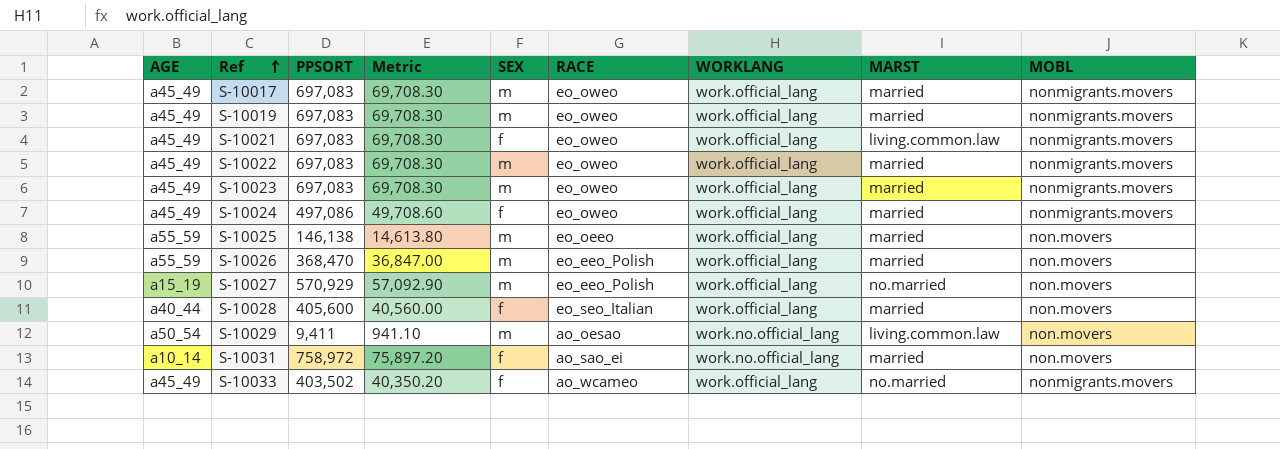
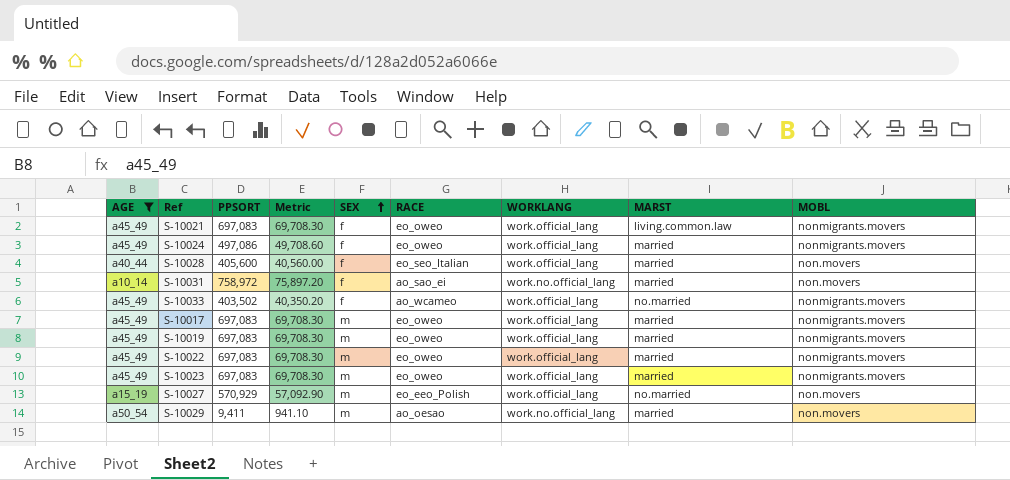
filter: none -> AGE != a55_59
row order: Ref ascending -> SEX ascending
S-10029 | MARST: living.common.law -> married

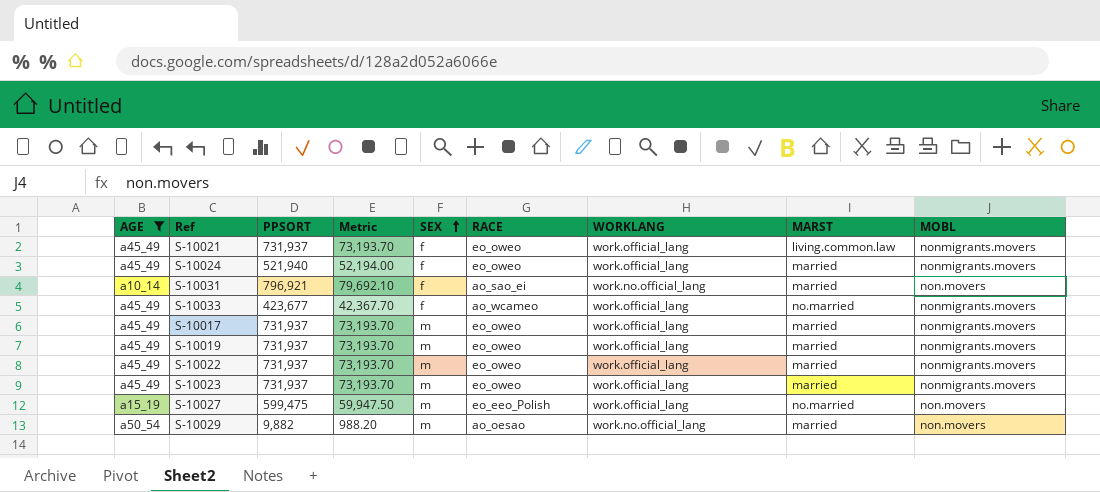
row S-10028: a40_44 | 405,600 | 40,560.00 | f | eo_seo_Italian | work.official_lang | married | non.movers -> none
S-10021 | PPSORT: 697,083 -> 731,937
S-10021 | Metric: 69,708.30 -> 73,193.70
S-10024 | PPSORT: 497,086 -> 521,940
S-10024 | Metric: 49,708.60 -> 52,194.00
S-10031 | PPSORT: 758,972 -> 796,921
S-10031 | Metric: 75,897.20 -> 79,692.10
S-10033 | PPSORT: 403,502 -> 423,677
S-10033 | Metric: 40,350.20 -> 42,367.70
S-10017 | PPSORT: 697,083 -> 731,937
S-10017 | Metric: 69,708.30 -> 73,193.70
S-10019 | PPSORT: 697,083 -> 731,937
S-10019 | Metric: 69,708.30 -> 73,193.70
S-10022 | PPSORT: 697,083 -> 731,937
S-10022 | Metric: 69,708.30 -> 73,193.70
S-10023 | PPSORT: 697,083 -> 731,937
S-10023 | Metric: 69,708.30 -> 73,193.70
S-10027 | PPSORT: 570,929 -> 599,475
S-10027 | Metric: 57,092.90 -> 59,947.50
S-10029 | PPSORT: 9,411 -> 9,882
S-10029 | Metric: 941.10 -> 988.20

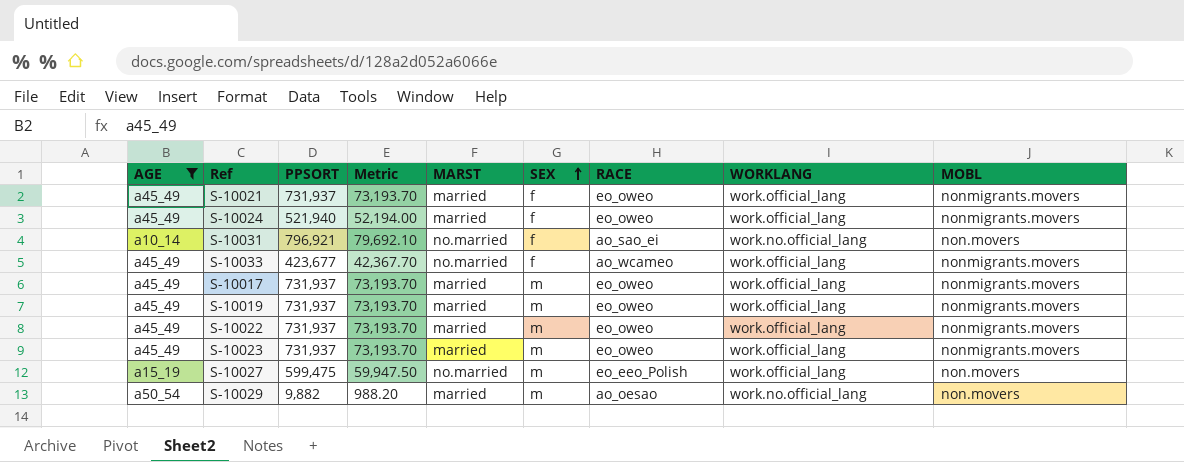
column MARST | position: 8 -> 5
S-10021 | MARST: living.common.law -> married
S-10031 | MARST: married -> no.married

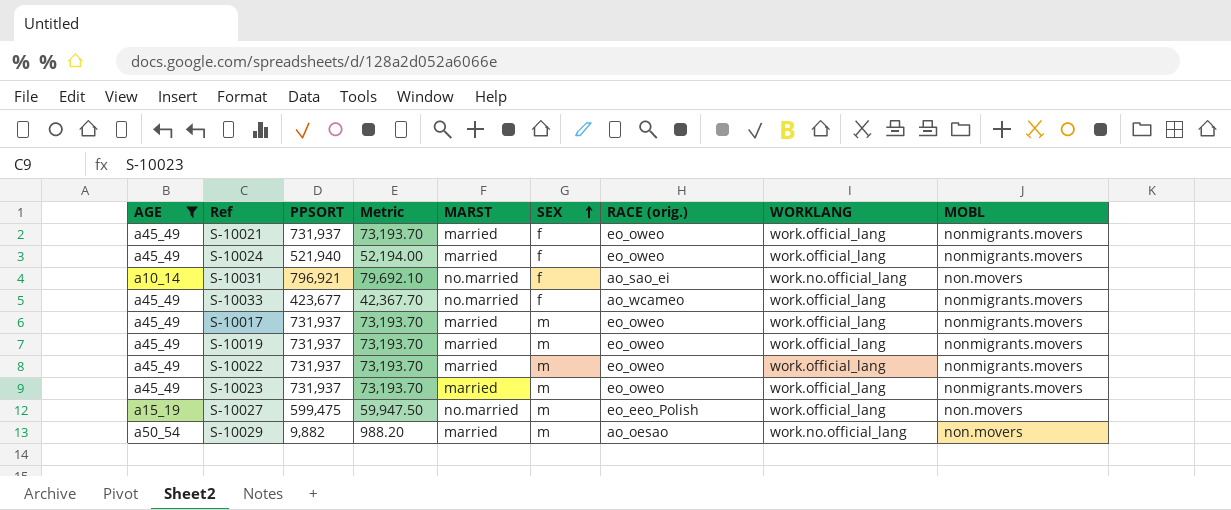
column name: RACE -> RACE (orig.)

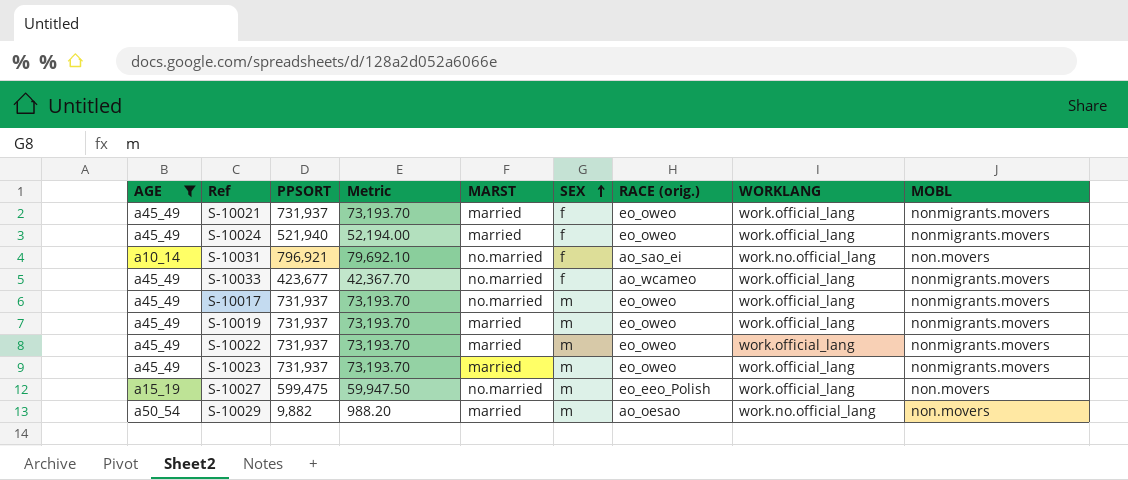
S-10017 | MARST: married -> no.married

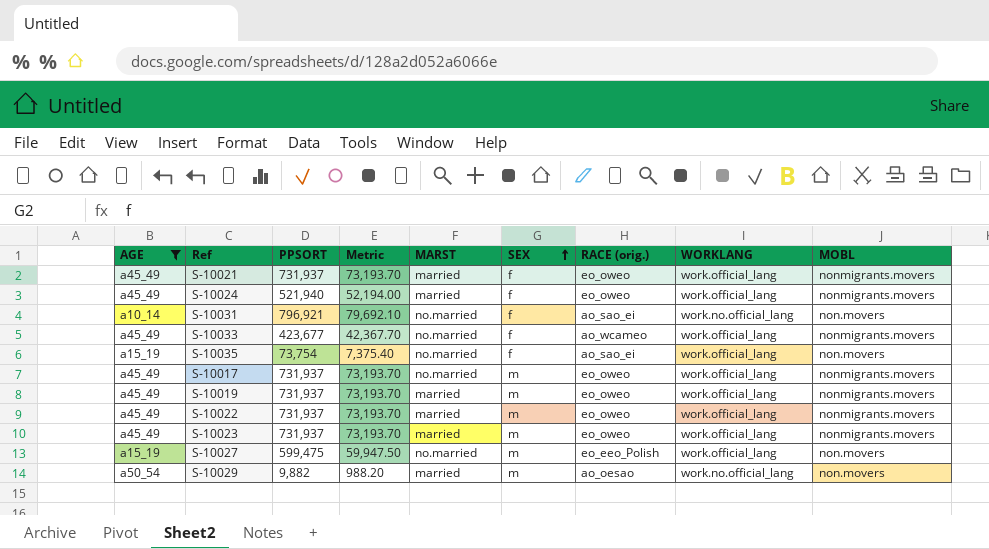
row S-10035: none -> a15_19 | 73,754 | 7,375.40 | no.married | f | ao_sao_ei | work.official_lang | non.movers

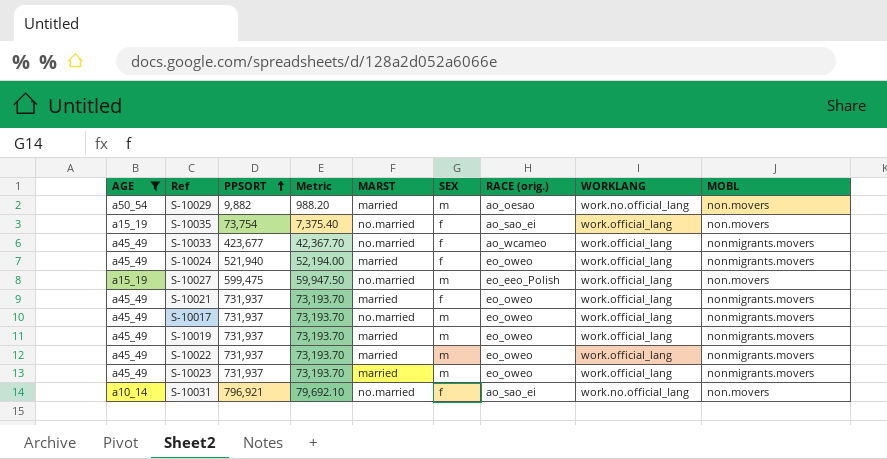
row order: SEX ascending -> PPSORT ascending

